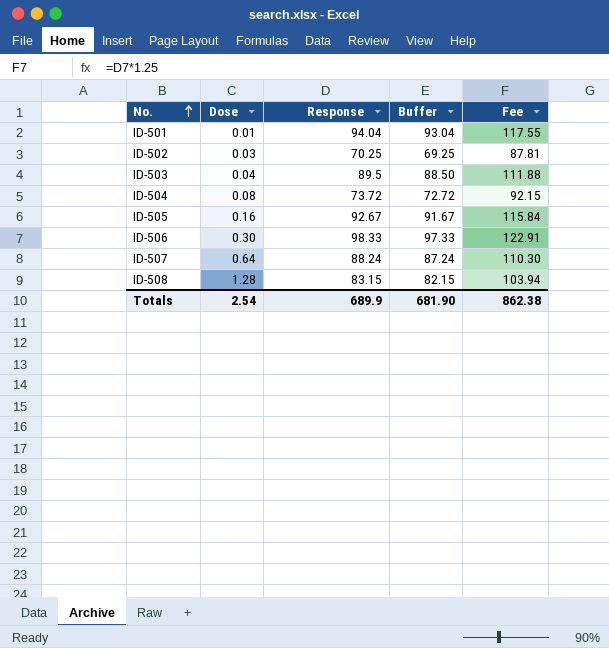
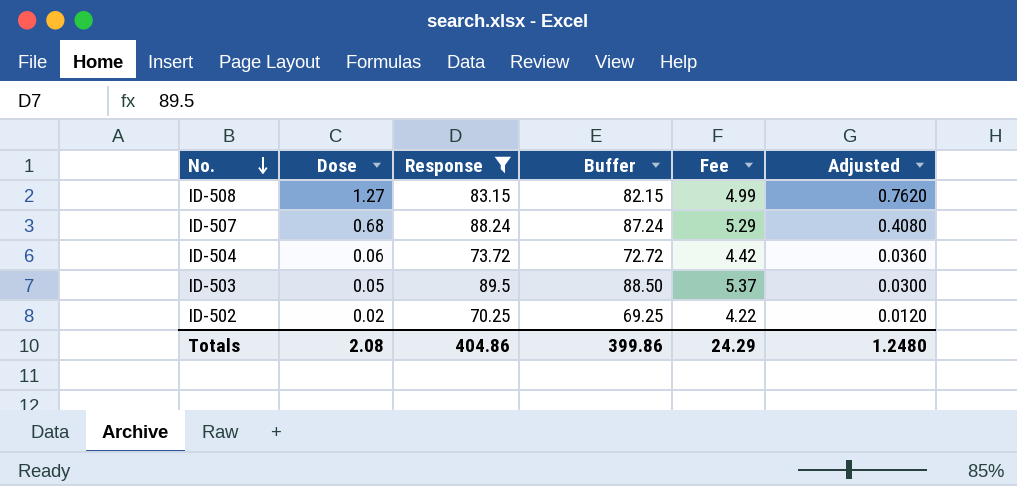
filter: none -> Response <= 89.5
row order: No. ascending -> No. descending
column Fee | formula: [Response] * 1.25 -> [Response] * 0.06
column Adjusted | formula: none -> [Dose] * 0.6
ID-508 | Dose: 1.28 -> 1.27
ID-507 | Dose: 0.64 -> 0.68
ID-504 | Dose: 0.08 -> 0.06
ID-503 | Dose: 0.04 -> 0.05
ID-502 | Dose: 0.03 -> 0.02
Totals | Dose: 2.54 -> 2.08
Totals | Response: 689.9 -> 404.86
Totals | Buffer: 681.90 -> 399.86
Totals | Fee: 862.38 -> 24.29

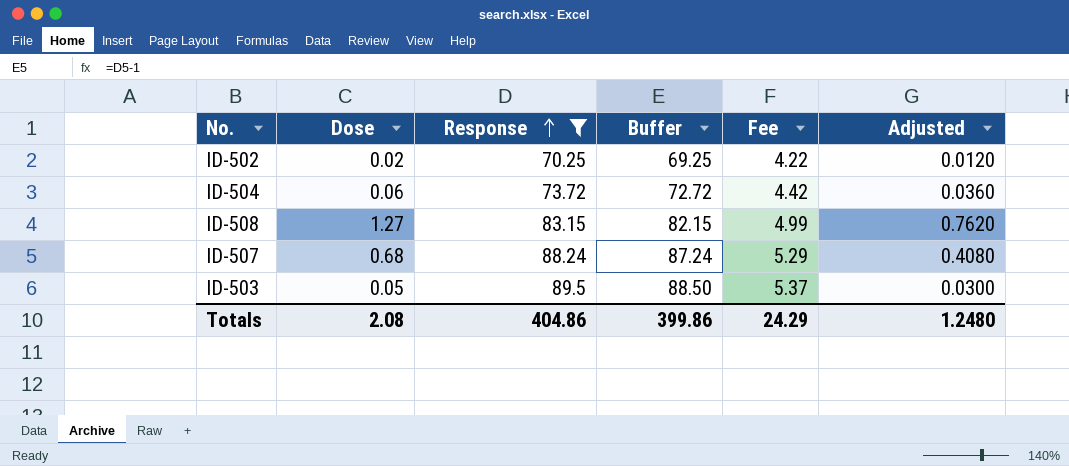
row order: No. descending -> Response ascending

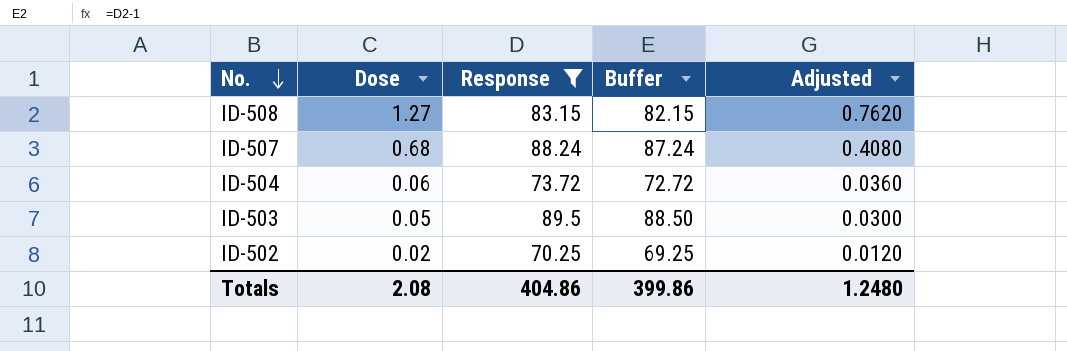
row order: Response ascending -> No. descending
column Fee | formula: [Response] * 0.06 -> none

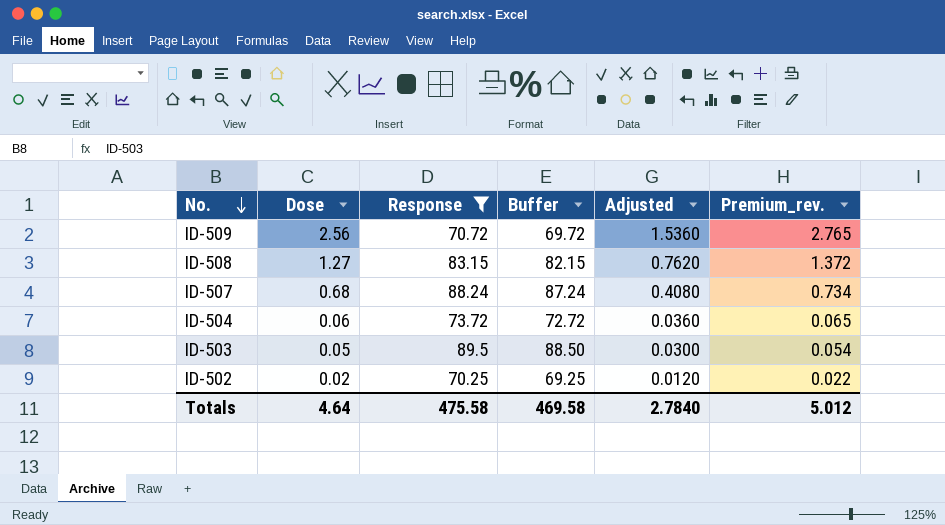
column Premium_rev. | formula: none -> [Dose] * 1.08
row ID-509: none -> 2.56 | 70.72 | 69.72 | 1.5360 | 2.765
Totals | Dose: 2.08 -> 4.64
Totals | Response: 404.86 -> 475.58
Totals | Buffer: 399.86 -> 469.58
Totals | Adjusted: 1.2480 -> 2.7840

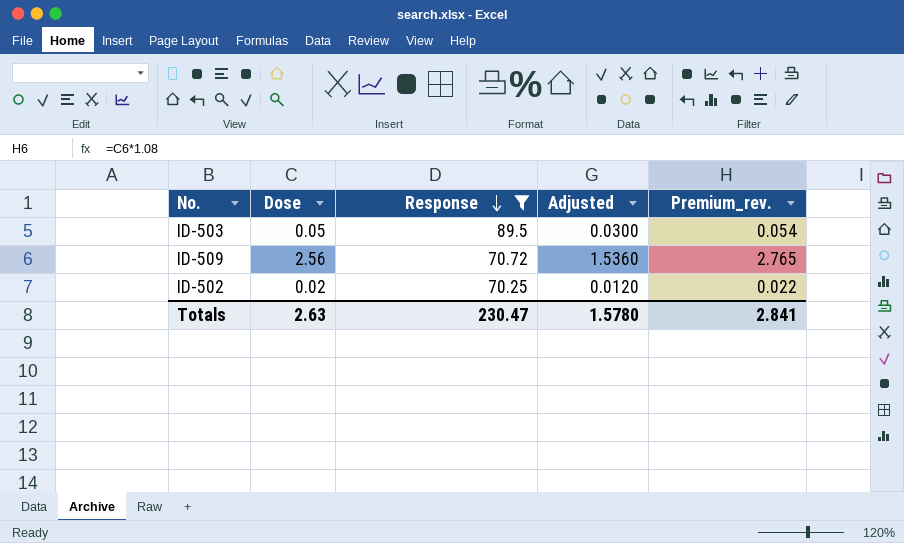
row order: No. descending -> Response descending
column Buffer | formula: [Response] - 1 -> none
row ID-508: 1.27 | 83.15 | 82.15 | 0.7620 | 1.372 -> none
row ID-507: 0.68 | 88.24 | 87.24 | 0.4080 | 0.734 -> none
row ID-504: 0.06 | 73.72 | 72.72 | 0.0360 | 0.065 -> none
Totals | Dose: 4.64 -> 2.63
Totals | Response: 475.58 -> 230.47
Totals | Adjusted: 2.7840 -> 1.5780
Totals | Premium_rev.: 5.012 -> 2.841

